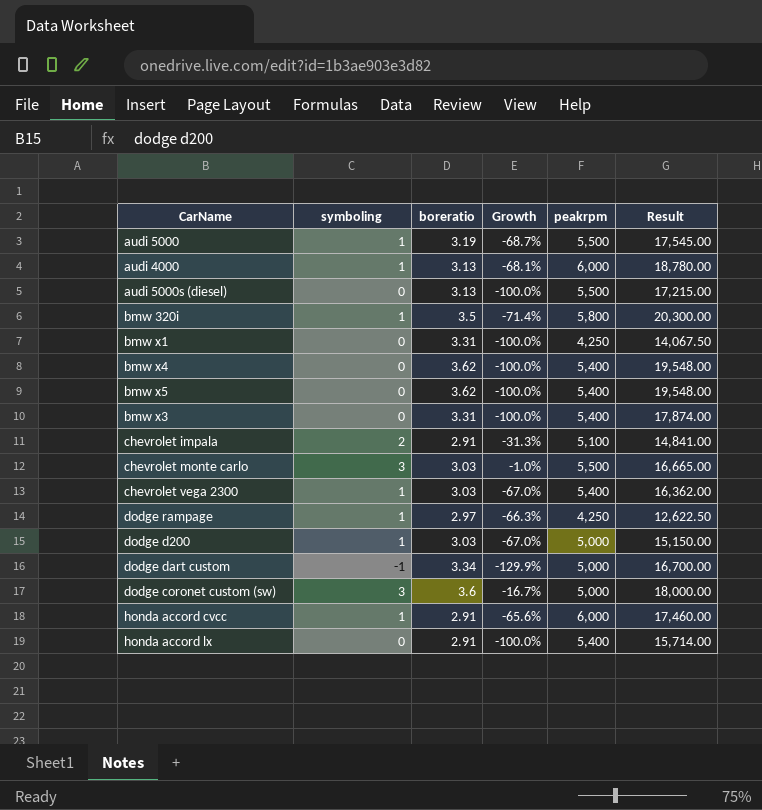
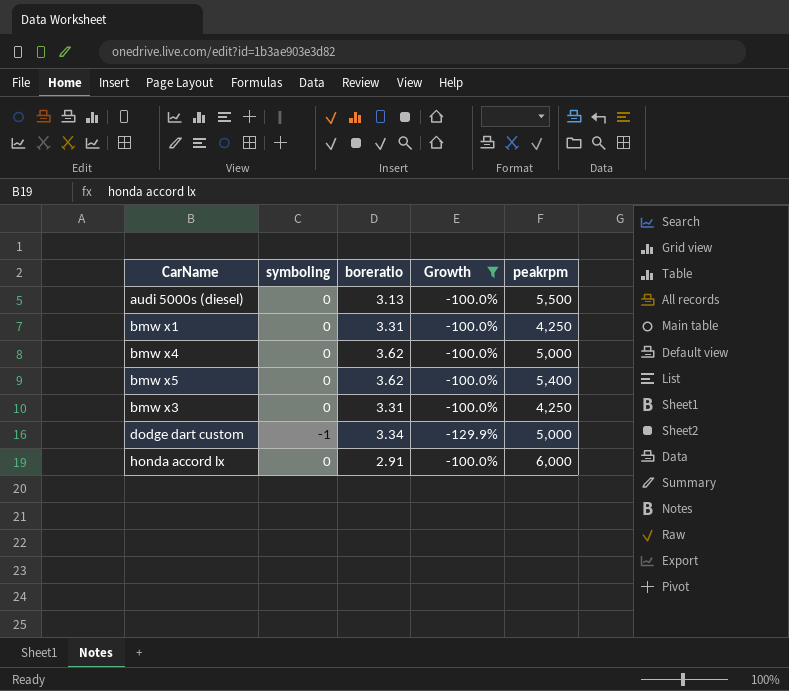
filter: none -> Growth <= -100.0%
column Result | formula: [boreratio] * [peakrpm] -> none
bmw x4 | peakrpm: 5,400 -> 5,000
bmw x3 | peakrpm: 5,400 -> 4,250
honda accord lx | peakrpm: 5,400 -> 6,000

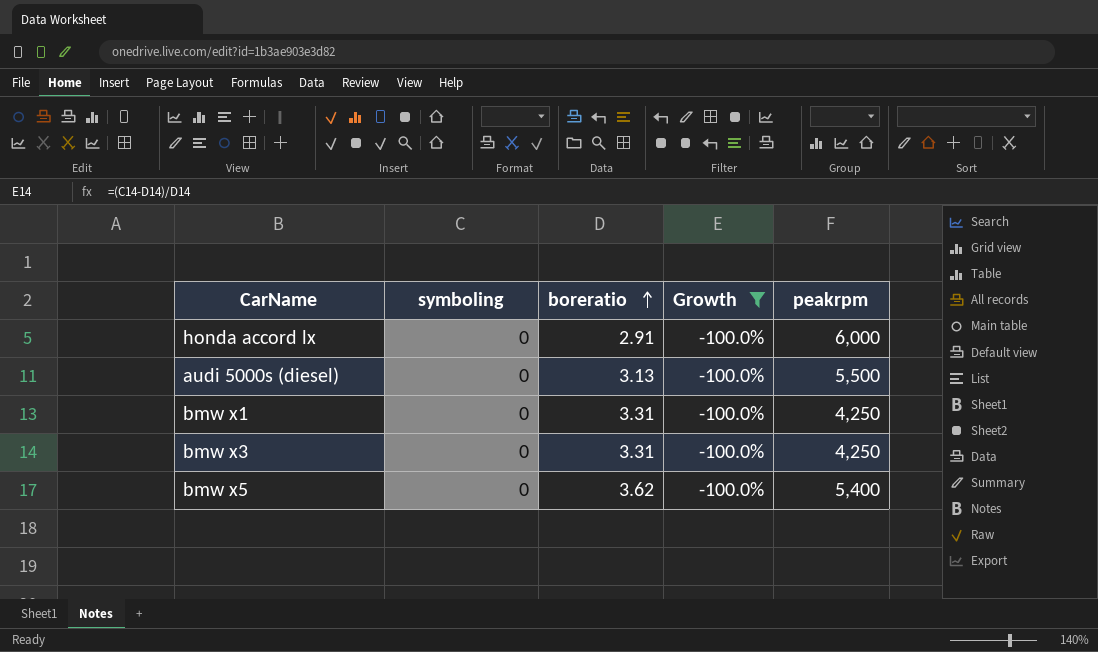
row order: none -> boreratio ascending
row bmw x4: 0 | 3.62 | -100.0% | 5,000 -> none
row dodge dart custom: -1 | 3.34 | -129.9% | 5,000 -> none

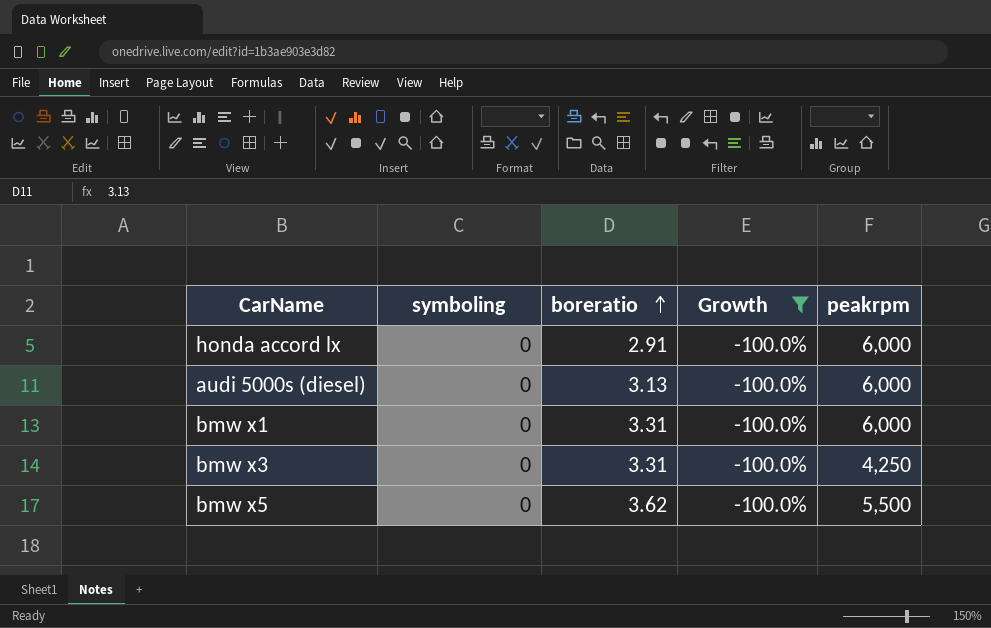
audi 5000s (diesel) | peakrpm: 5,500 -> 6,000
bmw x1 | peakrpm: 4,250 -> 6,000
bmw x5 | peakrpm: 5,400 -> 5,500

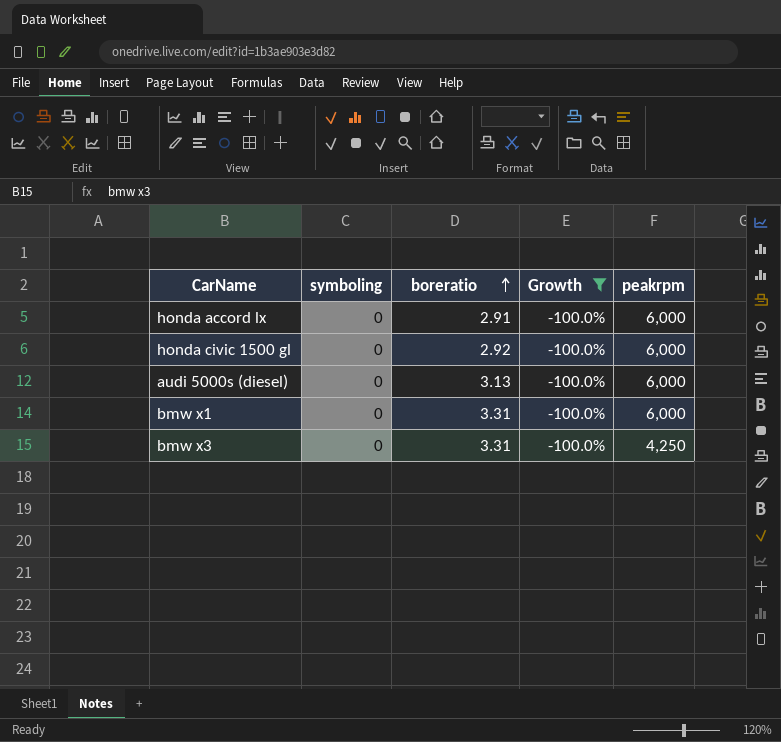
row bmw x5: 0 | 3.62 | -100.0% | 5,500 -> none
row honda civic 1500 gl: none -> 0 | 2.92 | -100.0% | 6,000

